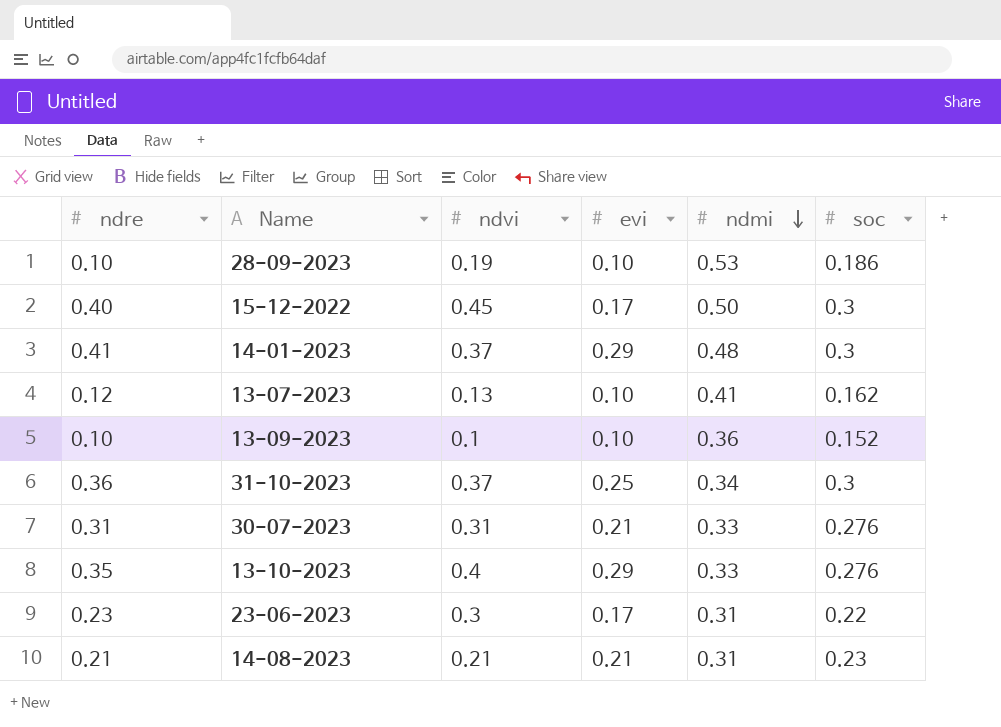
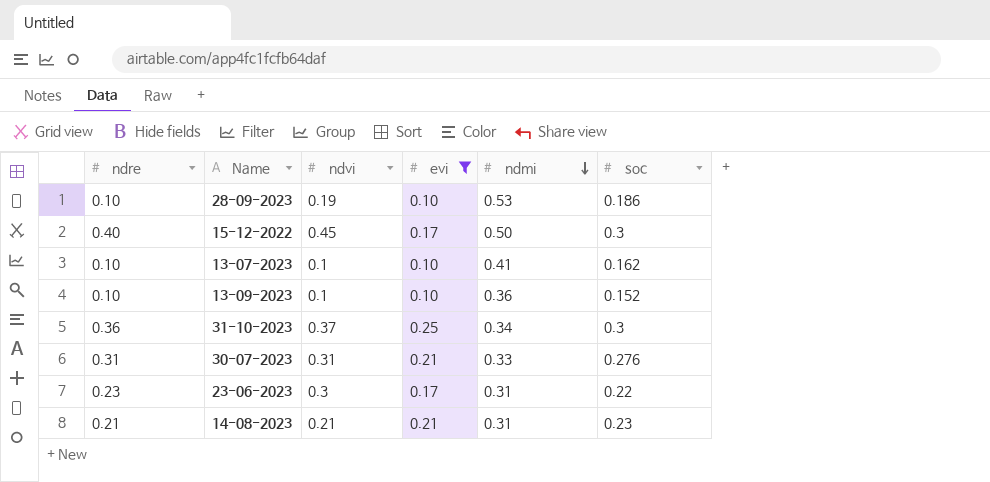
filter: none -> evi != 0.29
13-07-2023 | ndre: 0.12 -> 0.10
13-07-2023 | ndvi: 0.13 -> 0.1

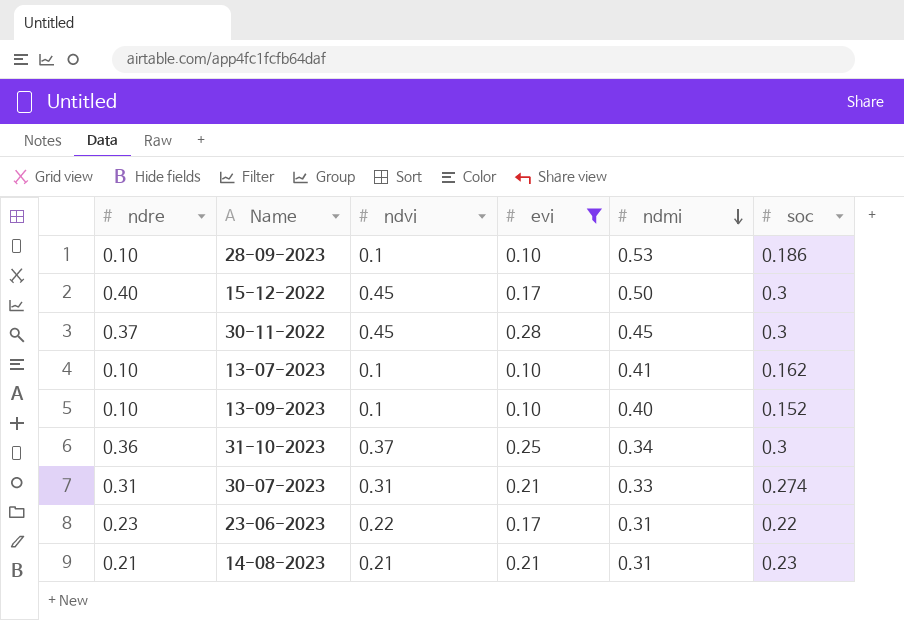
28-09-2023 | ndvi: 0.19 -> 0.1
row 30-11-2022: none -> 0.37 | 0.45 | 0.28 | 0.45 | 0.3
13-09-2023 | ndmi: 0.36 -> 0.40
30-07-2023 | soc: 0.276 -> 0.274
23-06-2023 | ndvi: 0.3 -> 0.22

